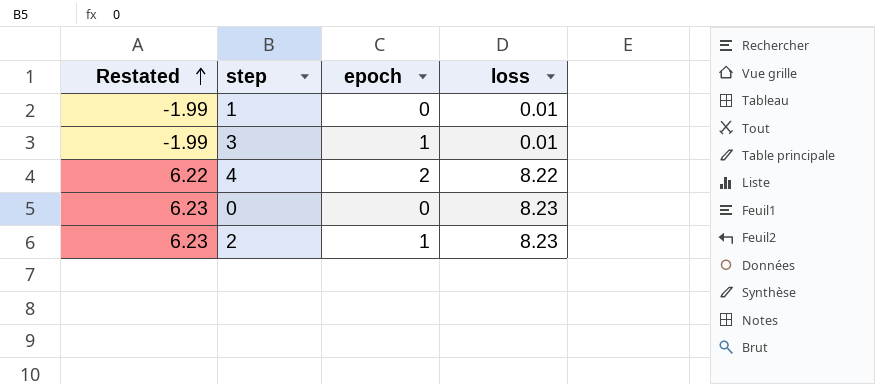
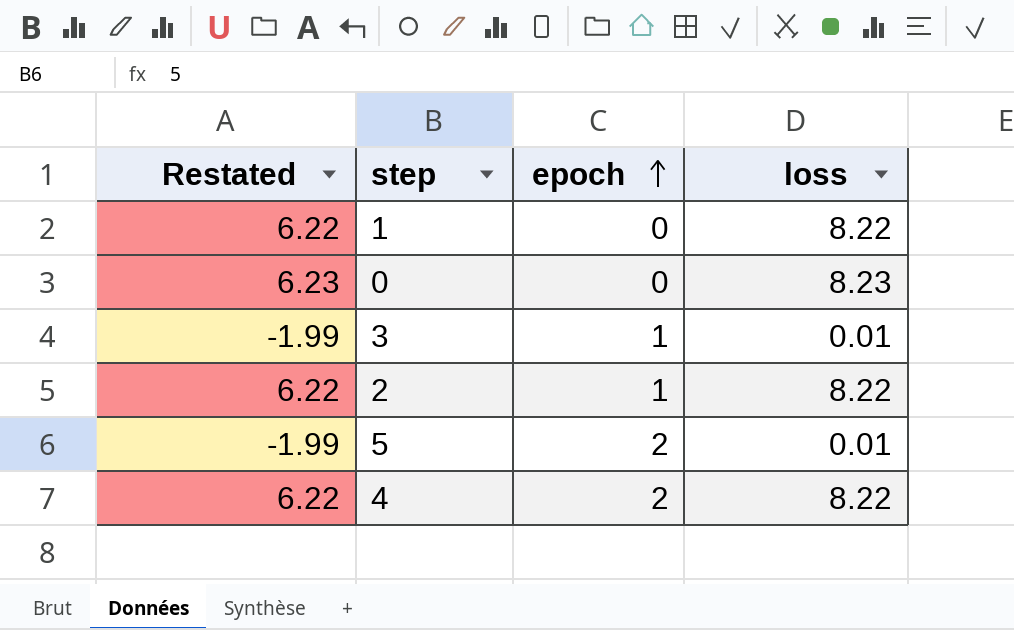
row order: Restated ascending -> epoch ascending
1 | Restated: -1.99 -> 6.22
1 | loss: 0.01 -> 8.22
2 | Restated: 6.23 -> 6.22
2 | loss: 8.23 -> 8.22
row 5: none -> -1.99 | 2 | 0.01

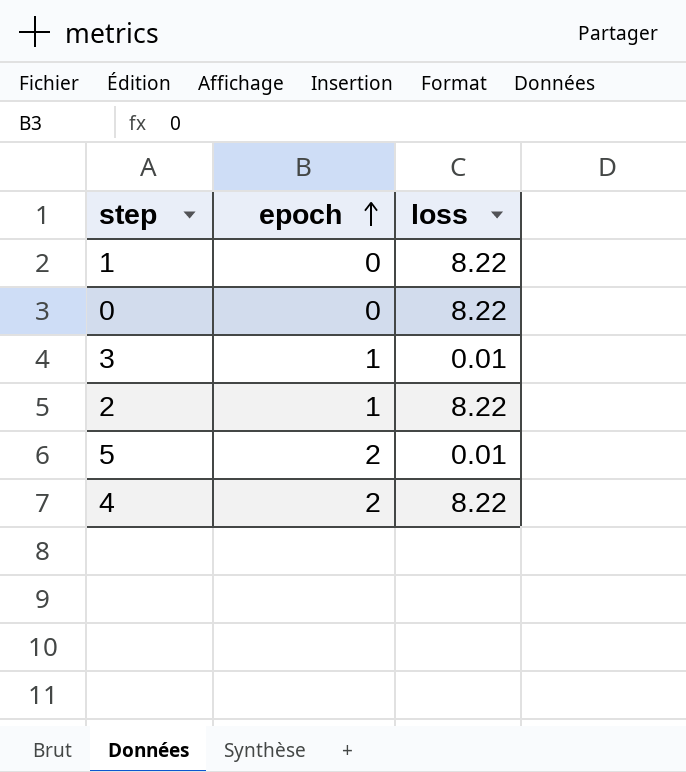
column Restated | formula: [loss] - 2 -> none
0 | loss: 8.23 -> 8.22

